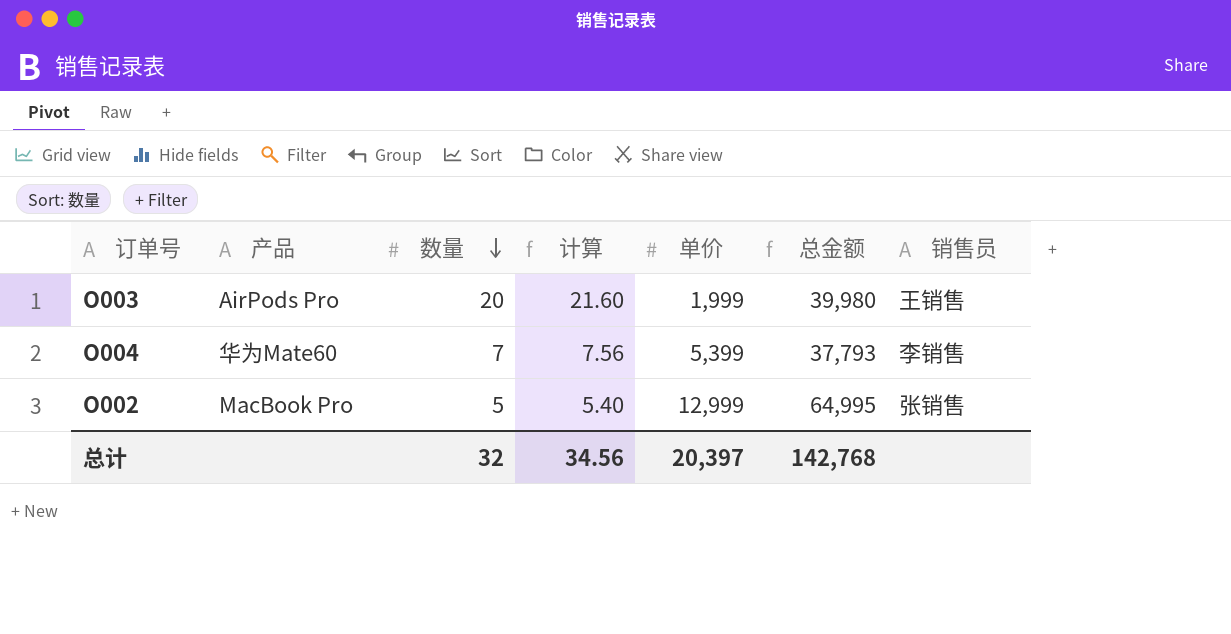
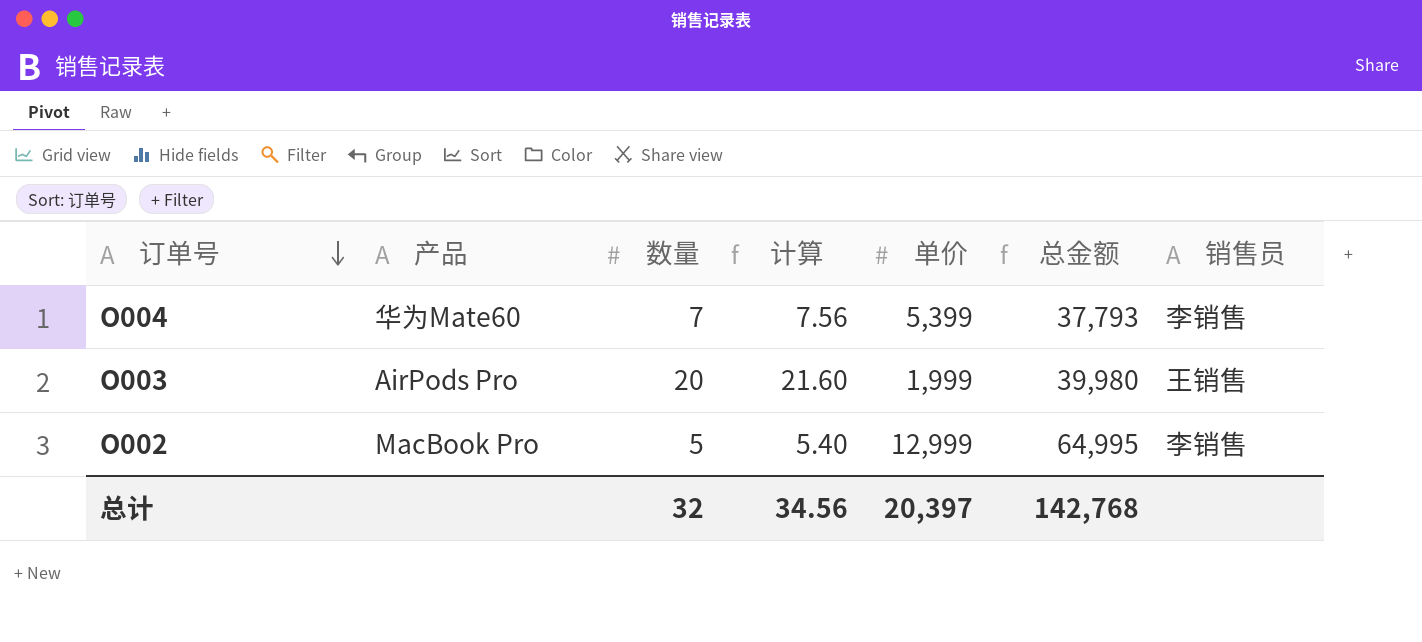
row order: 数量 descending -> 订单号 descending
O002 | 销售员: 张销售 -> 李销售

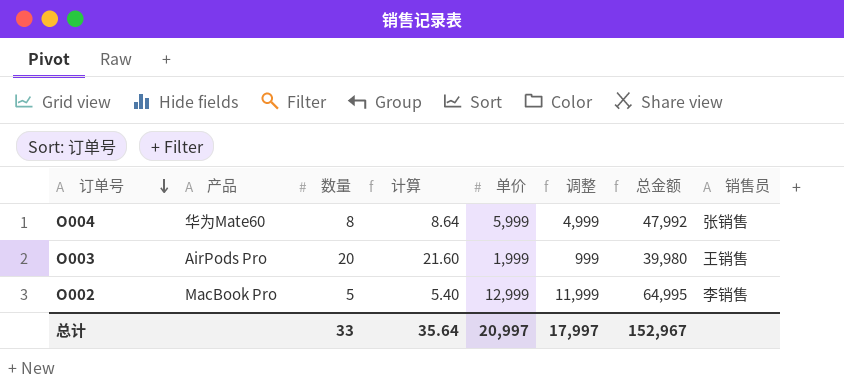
column 调整 | formula: none -> [单价] - 1000
O004 | 数量: 7 -> 8
O004 | 计算: 7.56 -> 8.64
O004 | 单价: 5,399 -> 5,999
O004 | 总金额: 37,793 -> 47,992
O004 | 销售员: 李销售 -> 张销售
总计 | 数量: 32 -> 33
总计 | 计算: 34.56 -> 35.64
总计 | 单价: 20,397 -> 20,997
总计 | 总金额: 142,768 -> 152,967

